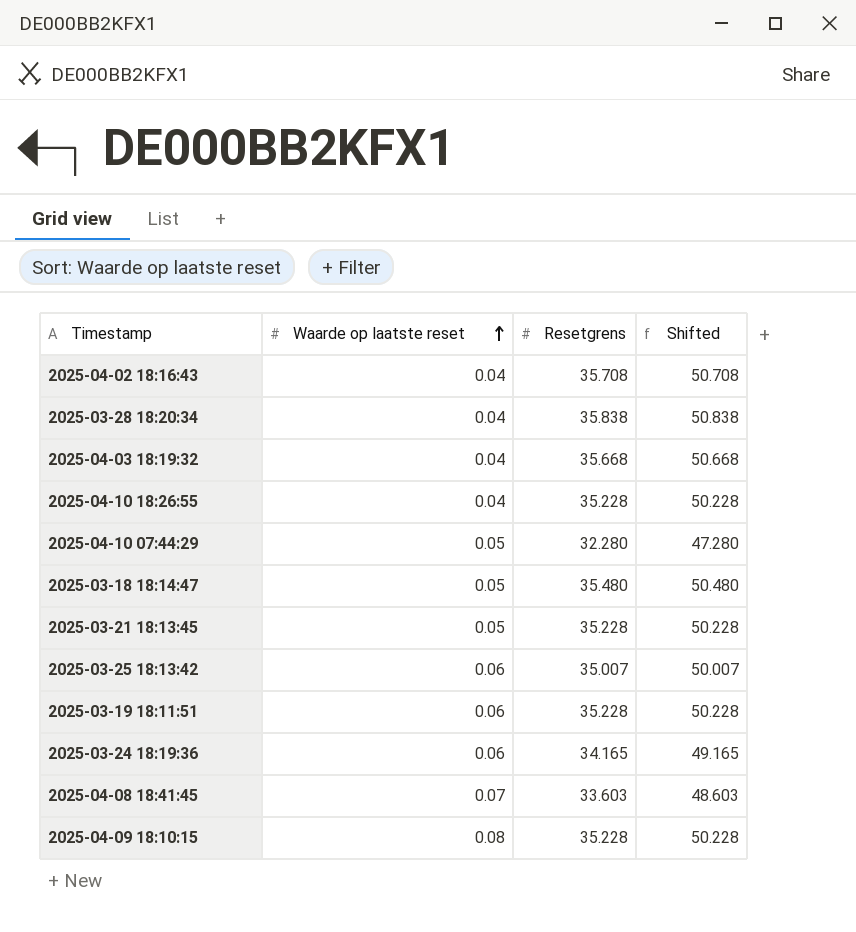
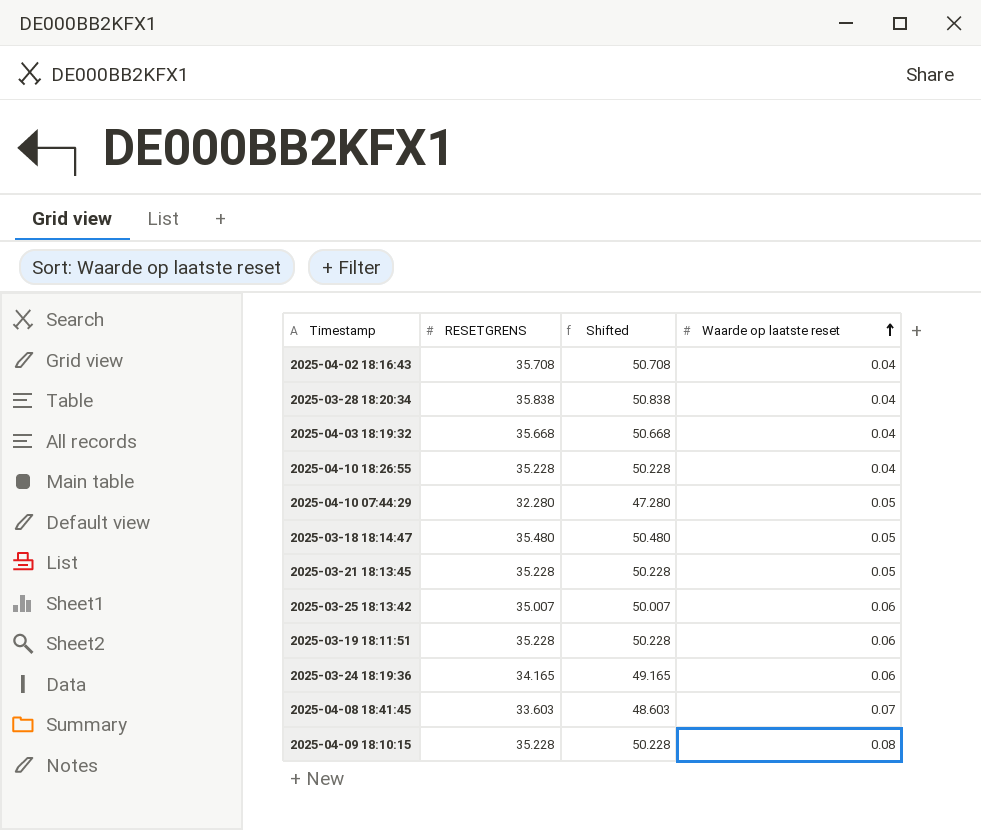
column name: Resetgrens -> RESETGRENS
column Waarde op laatste reset | position: 2 -> 4

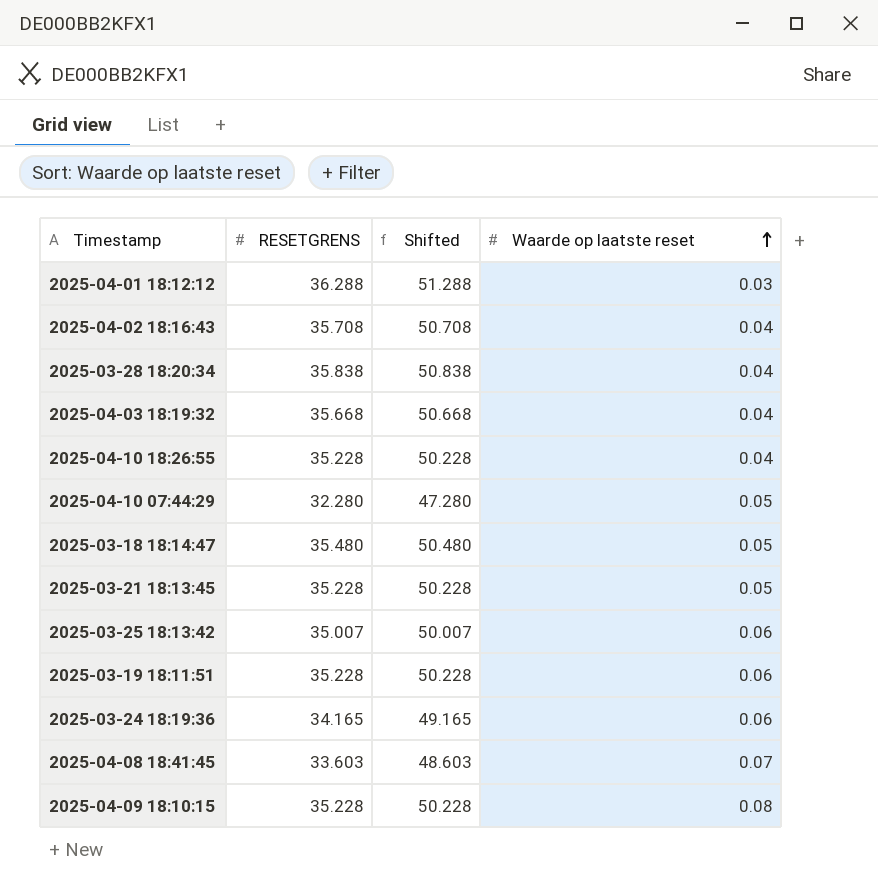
row 2025-04-01 18:12:12: none -> 36.288 | 51.288 | 0.03

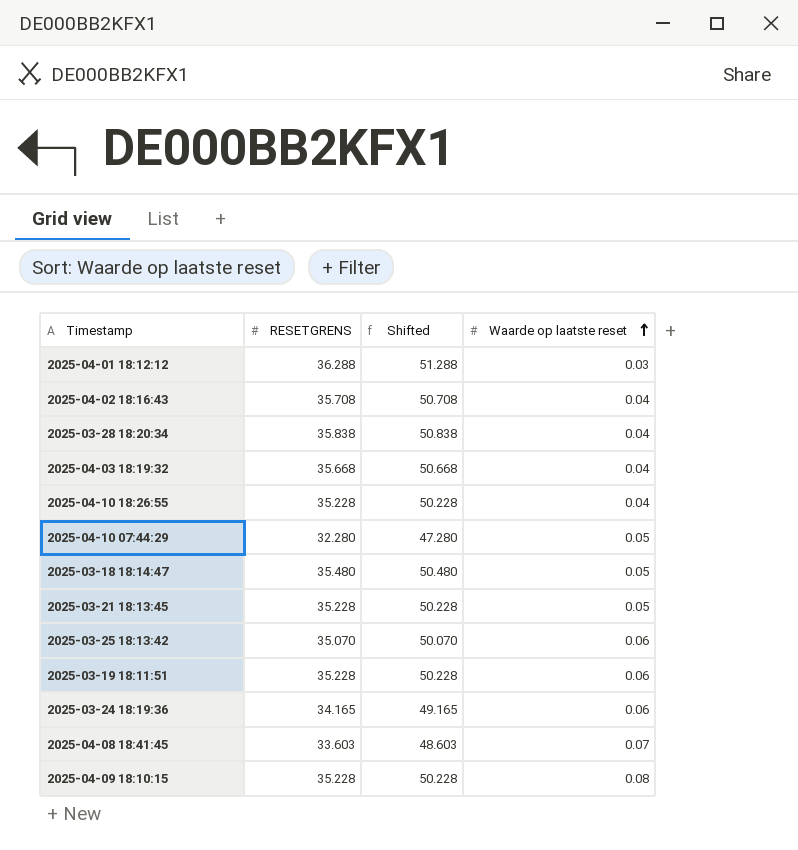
2025-03-25 18:13:42 | RESETGRENS: 35.007 -> 35.070
2025-03-25 18:13:42 | Shifted: 50.007 -> 50.070

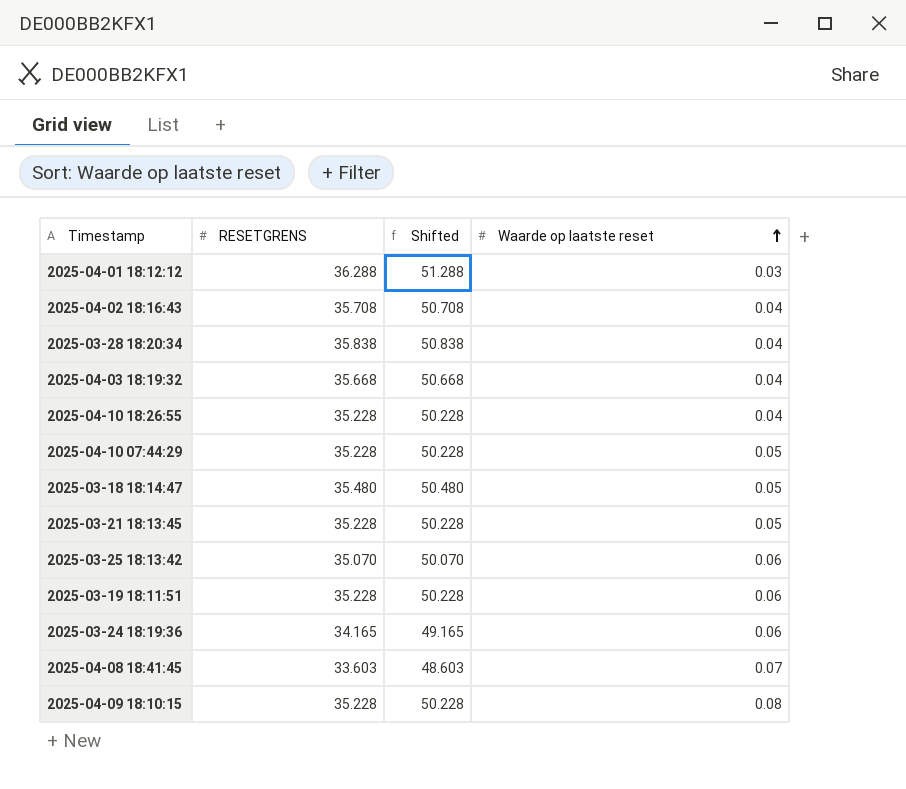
2025-04-10 07:44:29 | RESETGRENS: 32.280 -> 35.228
2025-04-10 07:44:29 | Shifted: 47.280 -> 50.228

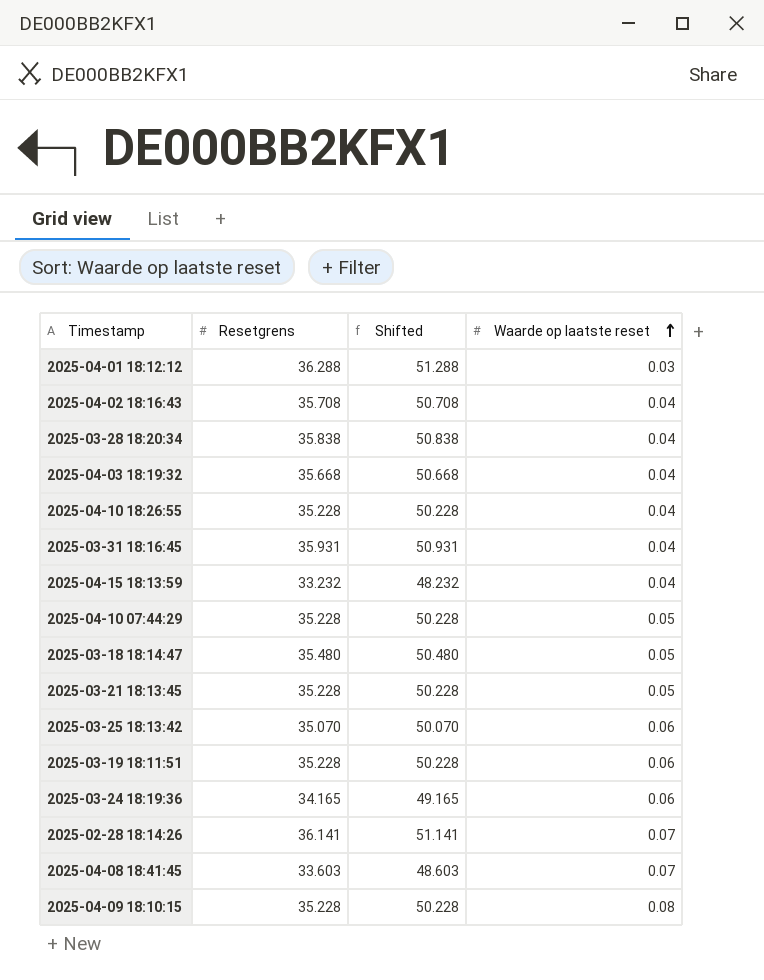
column name: RESETGRENS -> Resetgrens
row 2025-03-31 18:16:45: none -> 35.931 | 50.931 | 0.04
row 2025-04-15 18:13:59: none -> 33.232 | 48.232 | 0.04
row 2025-02-28 18:14:26: none -> 36.141 | 51.141 | 0.07

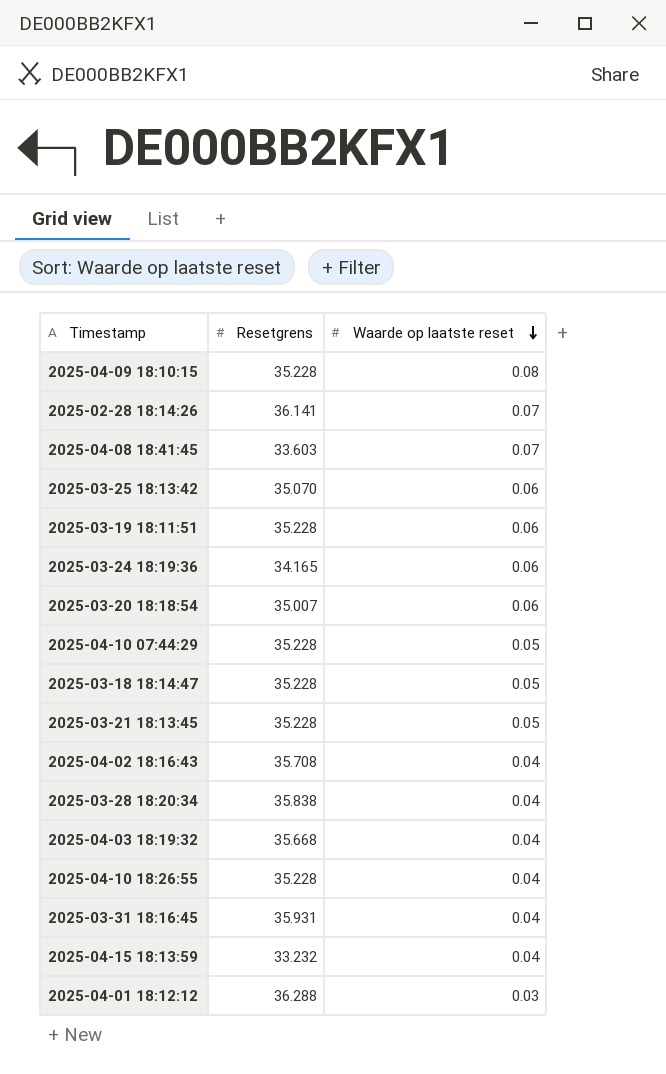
row order: Waarde op laatste reset ascending -> Waarde op laatste reset descending
column Shifted | formula: [Resetgrens] + 15 -> none
row 2025-03-20 18:18:54: none -> 35.007 | 0.06
2025-03-18 18:14:47 | Resetgrens: 35.480 -> 35.228

